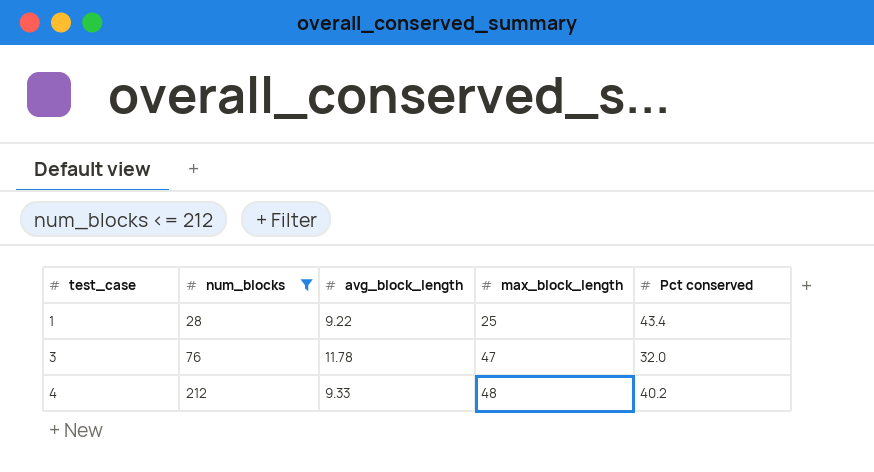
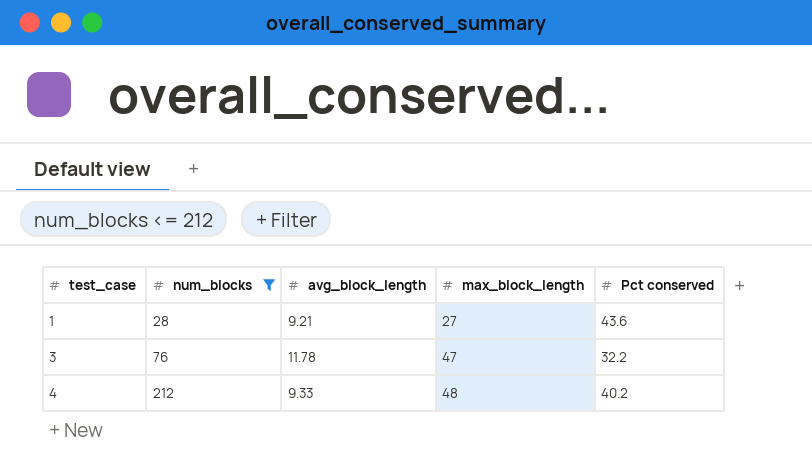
1 | avg_block_length: 9.22 -> 9.21
1 | max_block_length: 25 -> 27
1 | Pct conserved: 43.4 -> 43.6
3 | Pct conserved: 32.0 -> 32.2

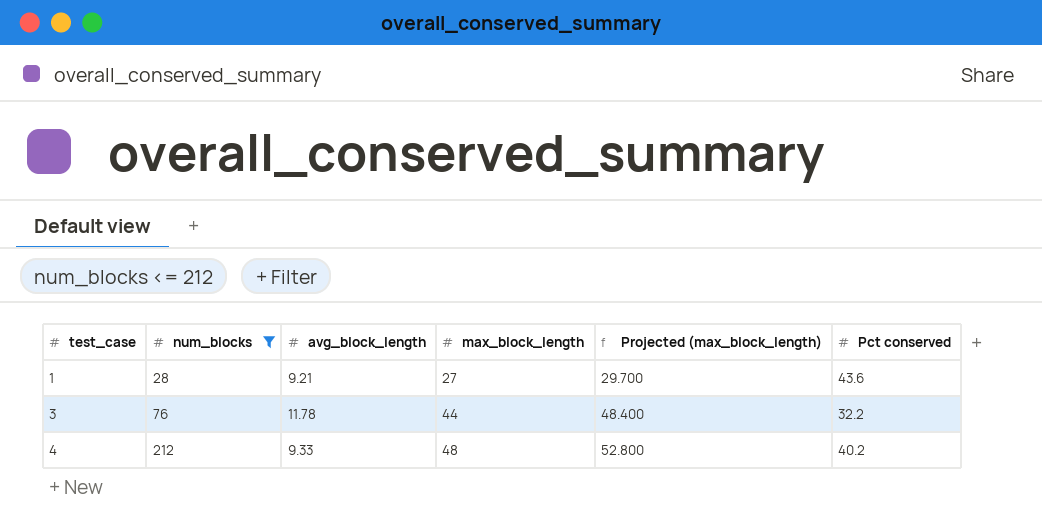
column Projected (max_block_length) | formula: none -> [max_block_length] * 1.1
3 | max_block_length: 47 -> 44

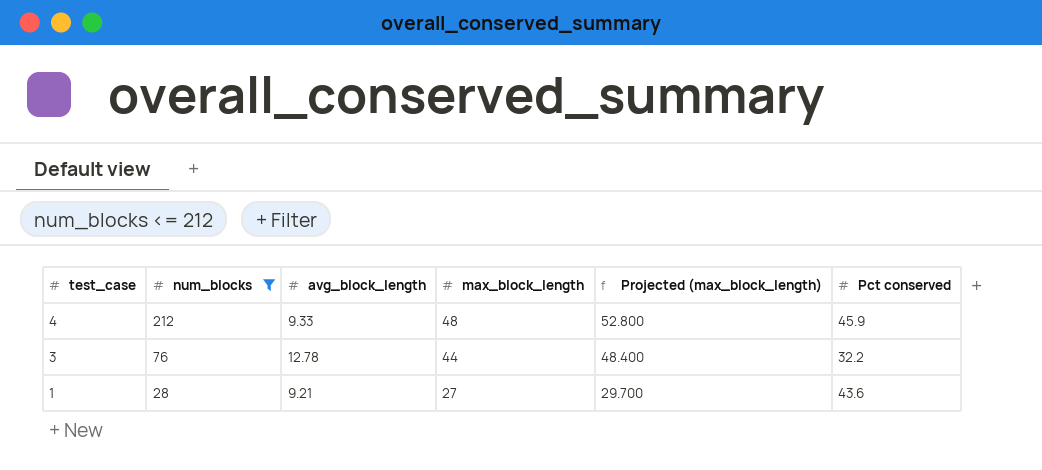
row order: test_case ascending -> test_case descending
4 | Pct conserved: 40.2 -> 45.9
3 | avg_block_length: 11.78 -> 12.78

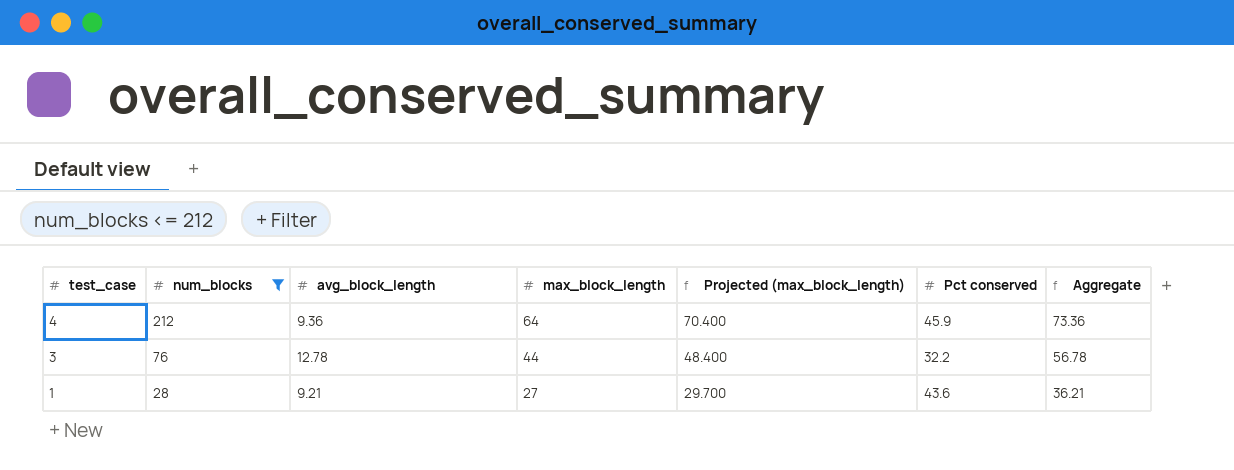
column Aggregate | formula: none -> [avg_block_length] + [max_block_length]
4 | avg_block_length: 9.33 -> 9.36
4 | max_block_length: 48 -> 64
4 | Projected (max_block_length): 52.800 -> 70.400

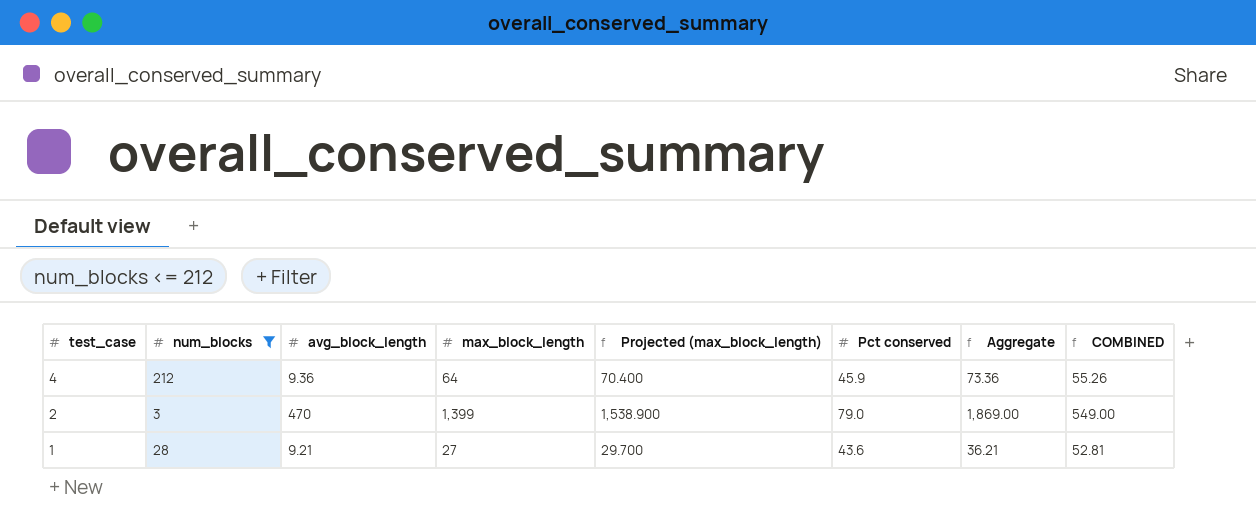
column COMBINED | formula: none -> [avg_block_length] + [Pct conserved]
row 3: 76 | 12.78 | 44 | 48.400 | 32.2 | 56.78 -> none
row 2: none -> 3 | 470 | 1,399 | 1,538.900 | 79.0 | 1,869.00 | 549.00

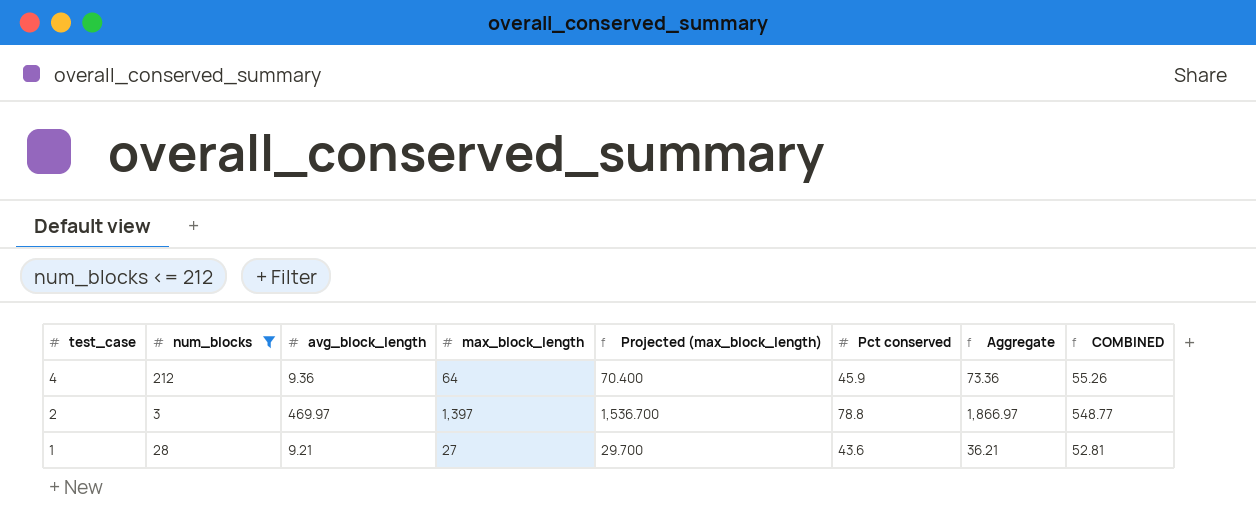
2 | avg_block_length: 470 -> 469.97
2 | max_block_length: 1,399 -> 1,397
2 | Projected (max_block_length): 1,538.900 -> 1,536.700
2 | Pct conserved: 79.0 -> 78.8
2 | Aggregate: 1,869.00 -> 1,866.97
2 | COMBINED: 549.00 -> 548.77

